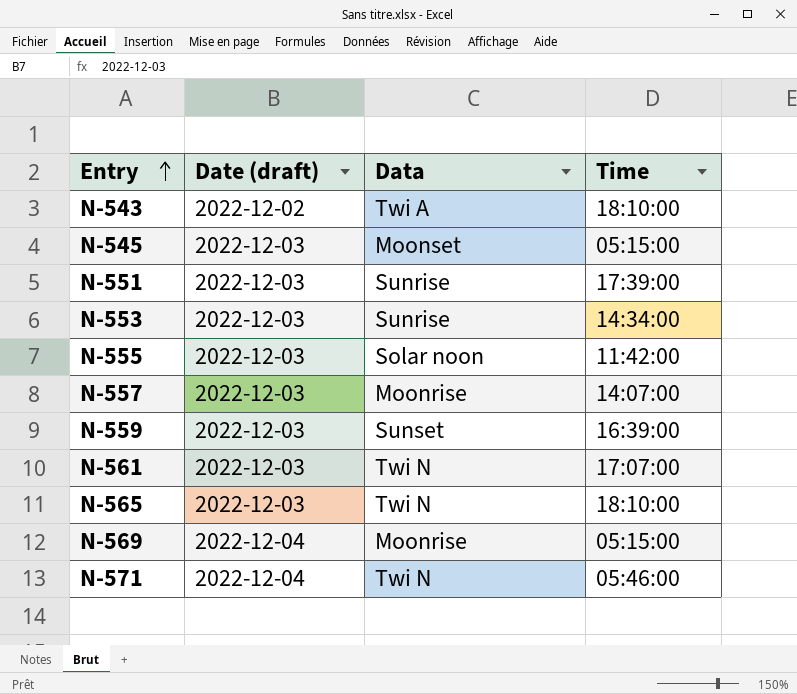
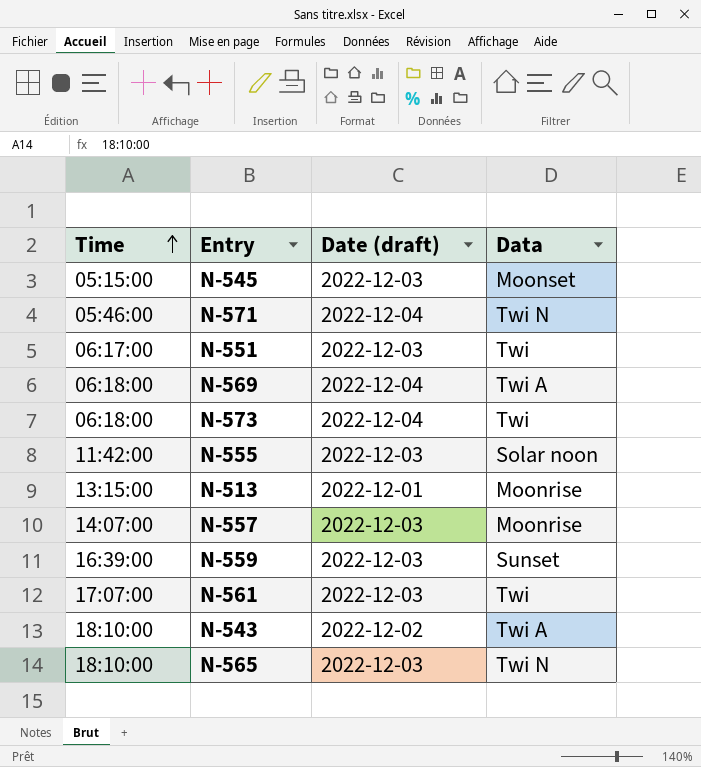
row order: Entry ascending -> Time ascending
column Time | position: 4 -> 1
row N-553: 2022-12-03 | Sunrise | 14:34:00 -> none
N-551 | Time: 17:39:00 -> 06:17:00
N-551 | Data: Sunrise -> Twi
N-569 | Time: 05:15:00 -> 06:18:00
N-569 | Data: Moonrise -> Twi A
row N-573: none -> 06:18:00 | 2022-12-04 | Twi
row N-513: none -> 13:15:00 | 2022-12-01 | Moonrise
N-561 | Data: Twi N -> Twi

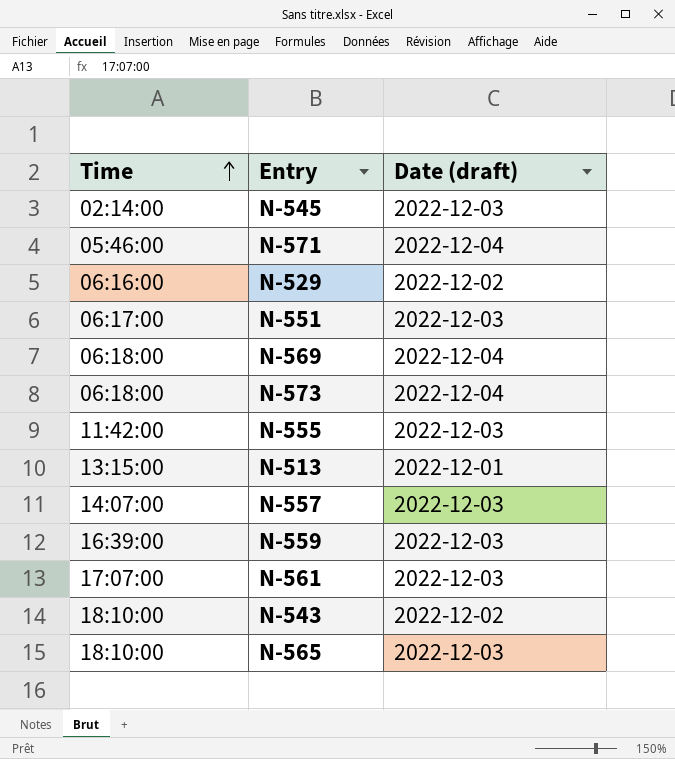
column Data | position: 4 -> none
N-545 | Time: 05:15:00 -> 02:14:00
row N-529: none -> 06:16:00 | 2022-12-02

